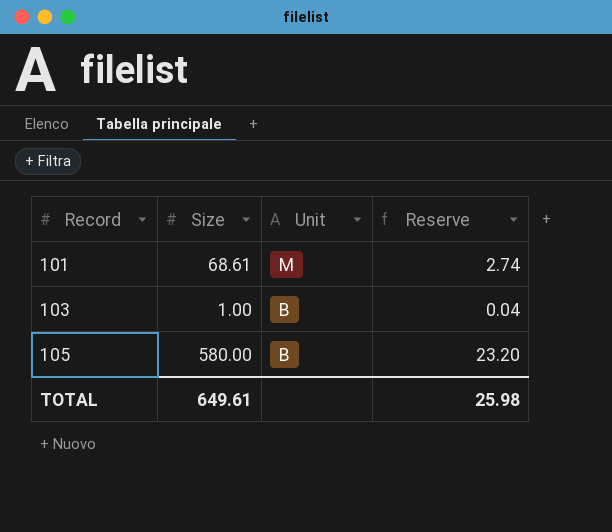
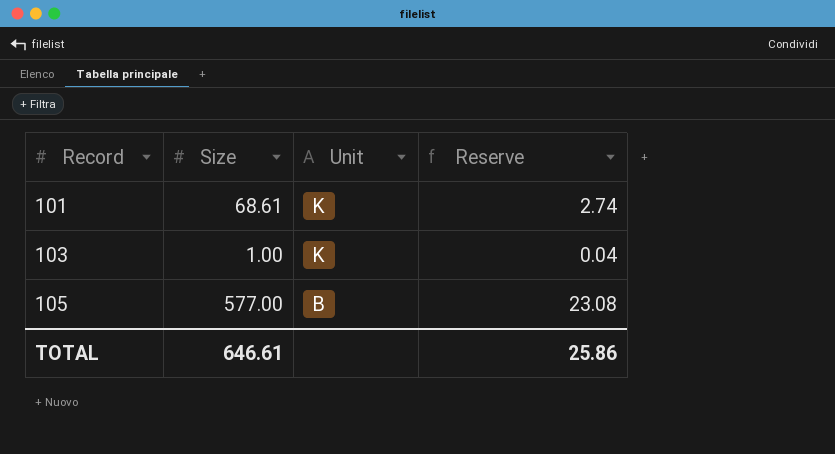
101 | Unit: M -> K
103 | Unit: B -> K
105 | Size: 580.00 -> 577.00
105 | Reserve: 23.20 -> 23.08
TOTAL | Size: 649.61 -> 646.61
TOTAL | Reserve: 25.98 -> 25.86

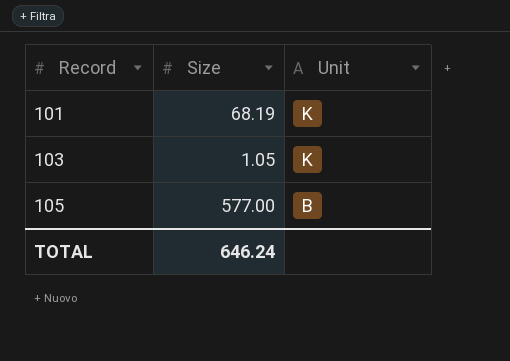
column Reserve | formula: [Size] * 0.04 -> none
101 | Size: 68.61 -> 68.19
103 | Size: 1.00 -> 1.05
TOTAL | Size: 646.61 -> 646.24

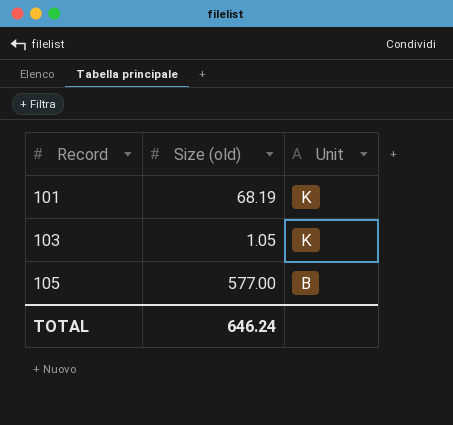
column name: Size -> Size (old)

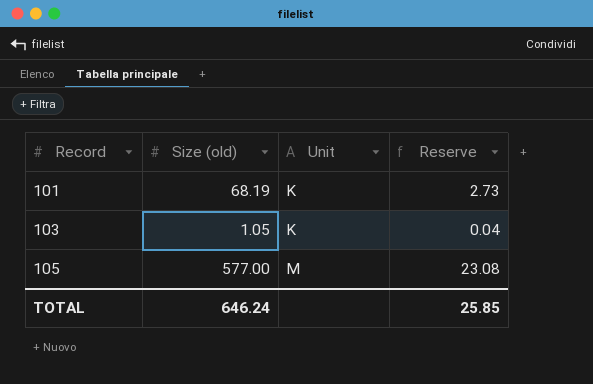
column Reserve | formula: none -> [Size (old)] * 0.04
105 | Unit: B -> M

